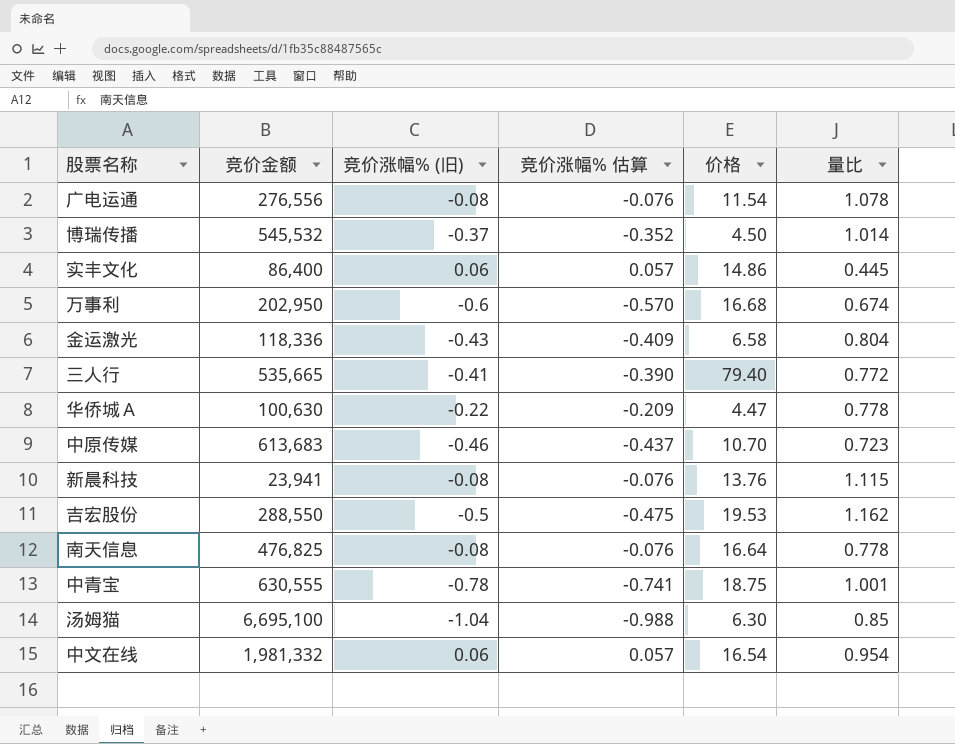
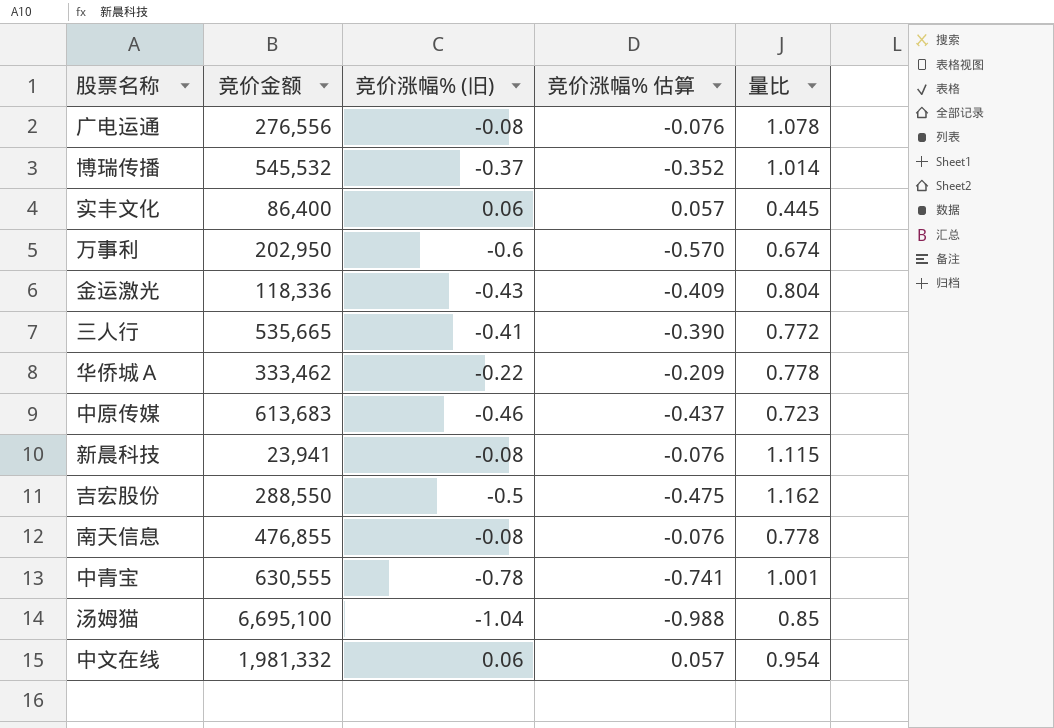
column 价格 | position: 5 -> none
华侨城Ａ | 竞价金额: 100,630 -> 333,462
南天信息 | 竞价金额: 476,825 -> 476,855

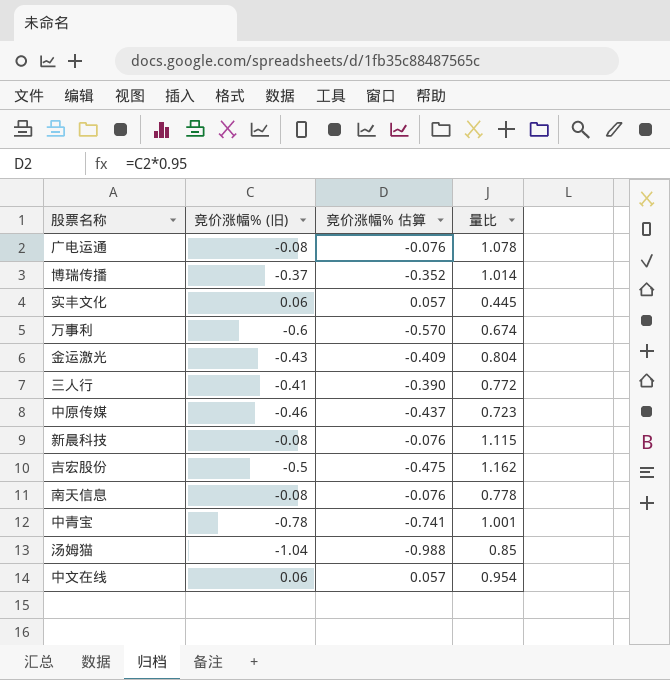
column 竞价金额 | position: 2 -> none
row 华侨城Ａ: 333,462 | -0.22 | -0.209 | 0.778 -> none

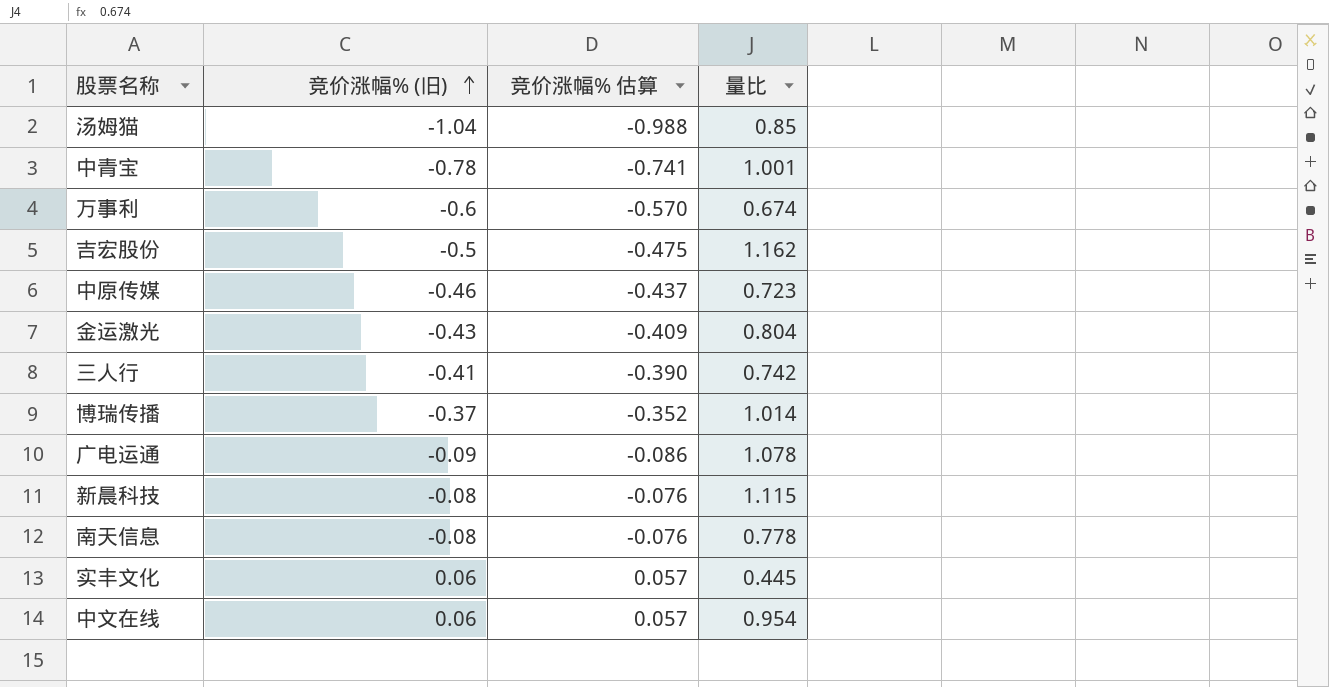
row order: none -> 竞价涨幅% (旧) ascending
三人行 | 量比: 0.772 -> 0.742
广电运通 | 竞价涨幅% (旧): -0.08 -> -0.09
广电运通 | 竞价涨幅% 估算: -0.076 -> -0.086

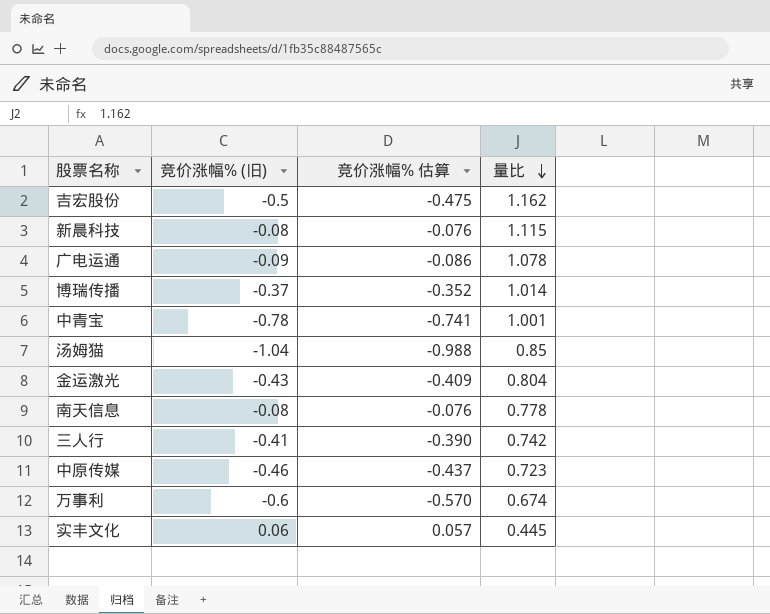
row order: 竞价涨幅% (旧) ascending -> 量比 descending
row 中文在线: 0.06 | 0.057 | 0.954 -> none

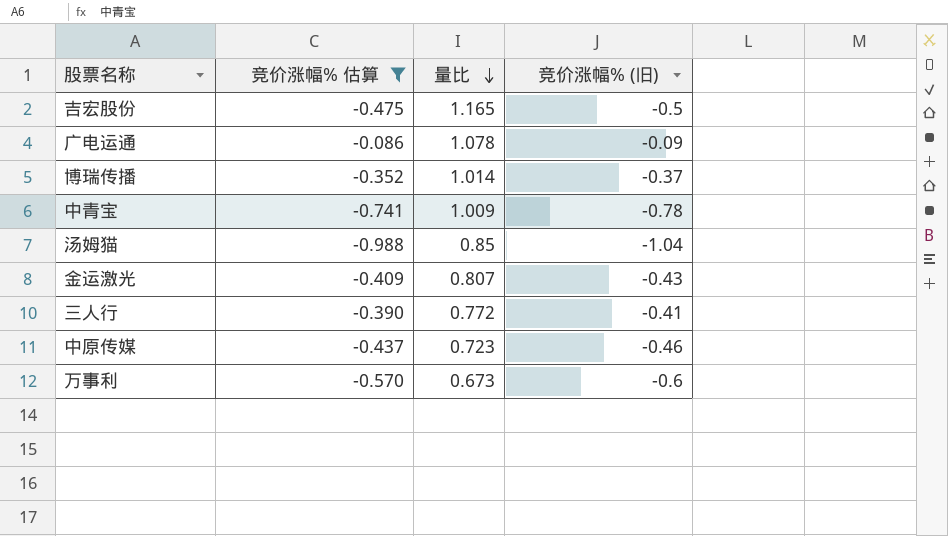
filter: none -> 竞价涨幅% 估算 <= -0.086
column 竞价涨幅% (旧) | position: 2 -> 4
吉宏股份 | 量比: 1.162 -> 1.165
中青宝 | 量比: 1.001 -> 1.009
金运激光 | 量比: 0.804 -> 0.807
三人行 | 量比: 0.742 -> 0.772
万事利 | 量比: 0.674 -> 0.673

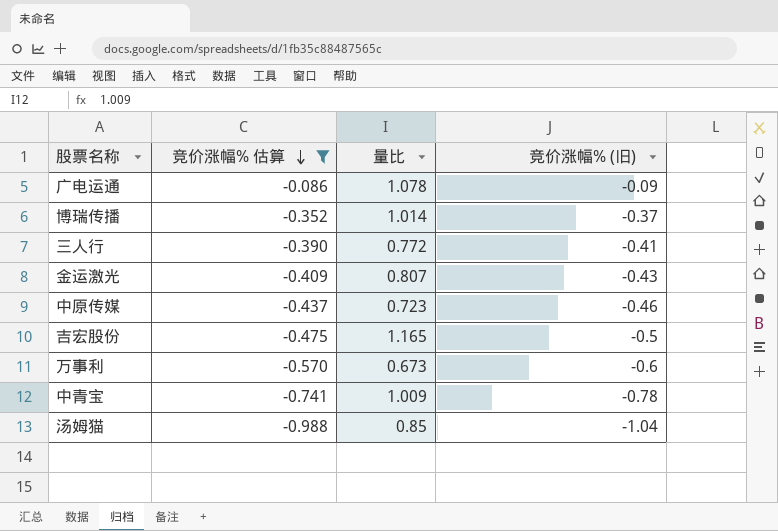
row order: 量比 descending -> 竞价涨幅% 估算 descending

